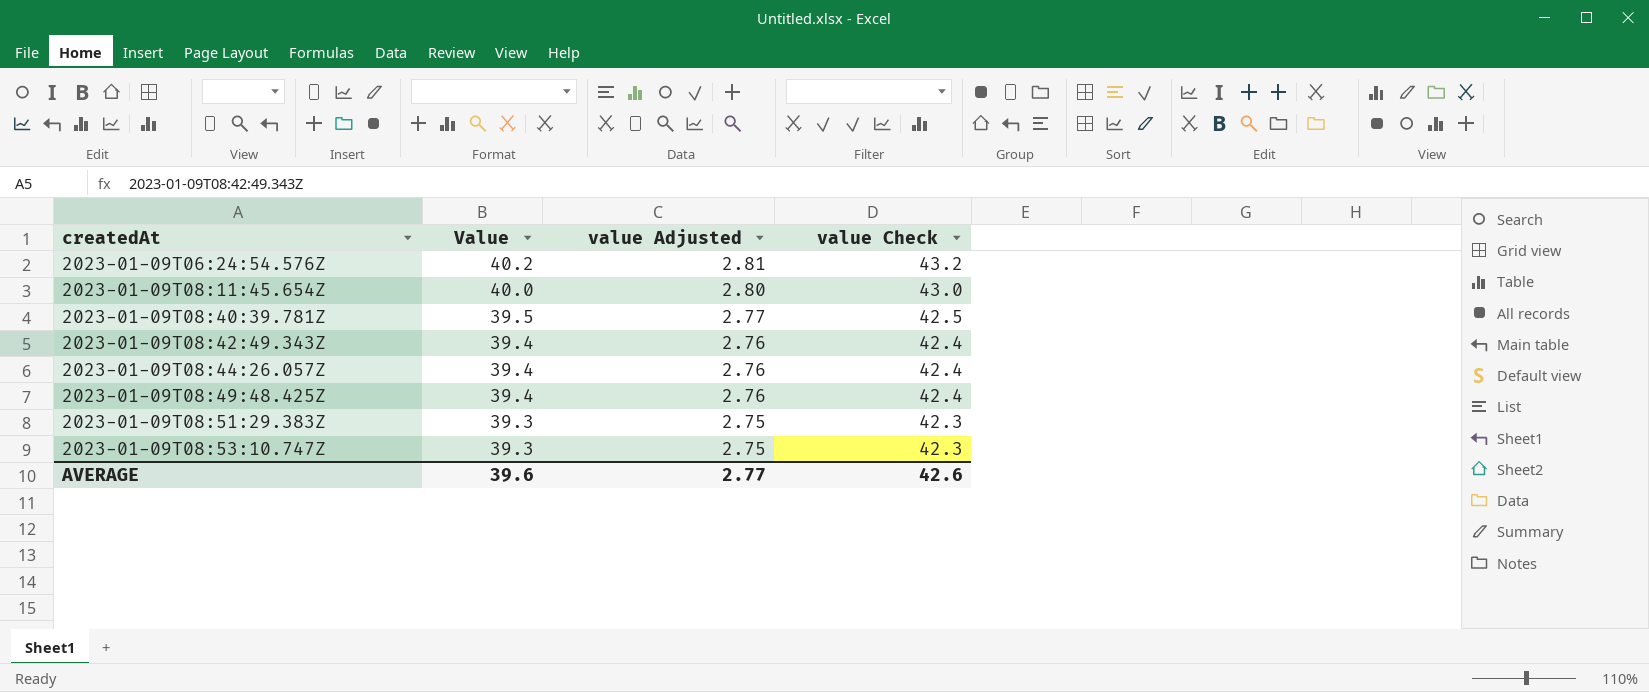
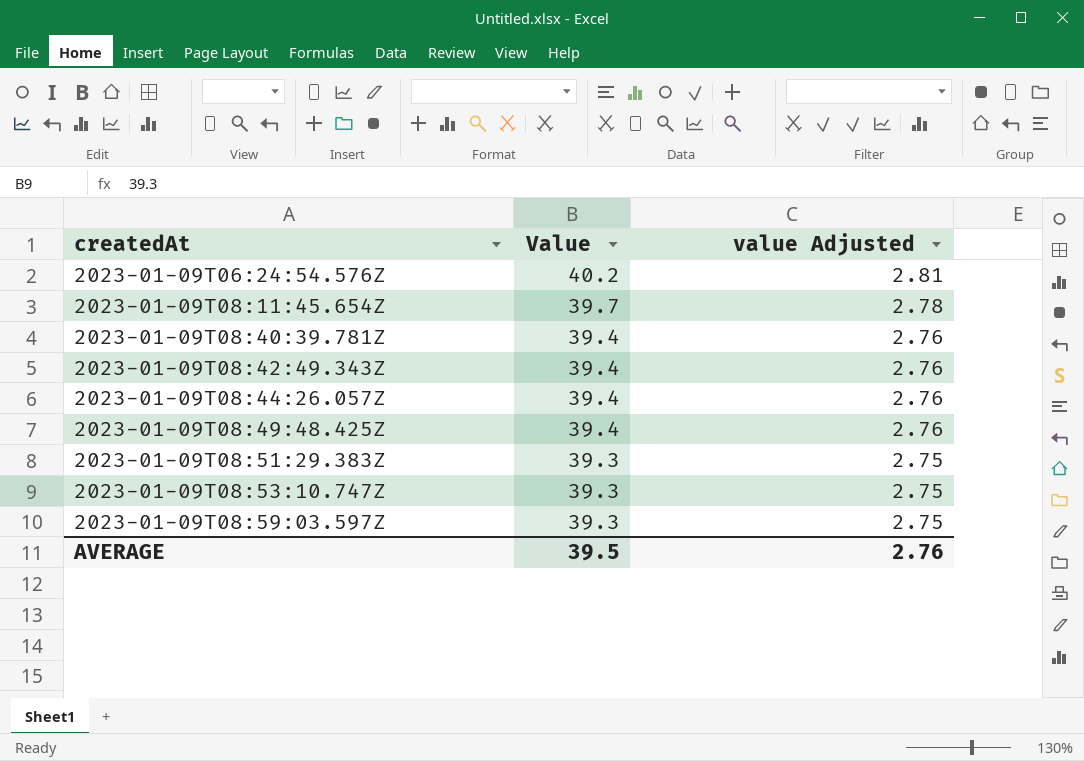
column value Check | formula: [Value] + 3 -> none
2023-01-09T08:11:45.654Z | Value: 40.0 -> 39.7
2023-01-09T08:11:45.654Z | value Adjusted: 2.80 -> 2.78
2023-01-09T08:40:39.781Z | Value: 39.5 -> 39.4
2023-01-09T08:40:39.781Z | value Adjusted: 2.77 -> 2.76
row 2023-01-09T08:59:03.597Z: none -> 39.3 | 2.75
AVERAGE | Value: 39.6 -> 39.5
AVERAGE | value Adjusted: 2.77 -> 2.76

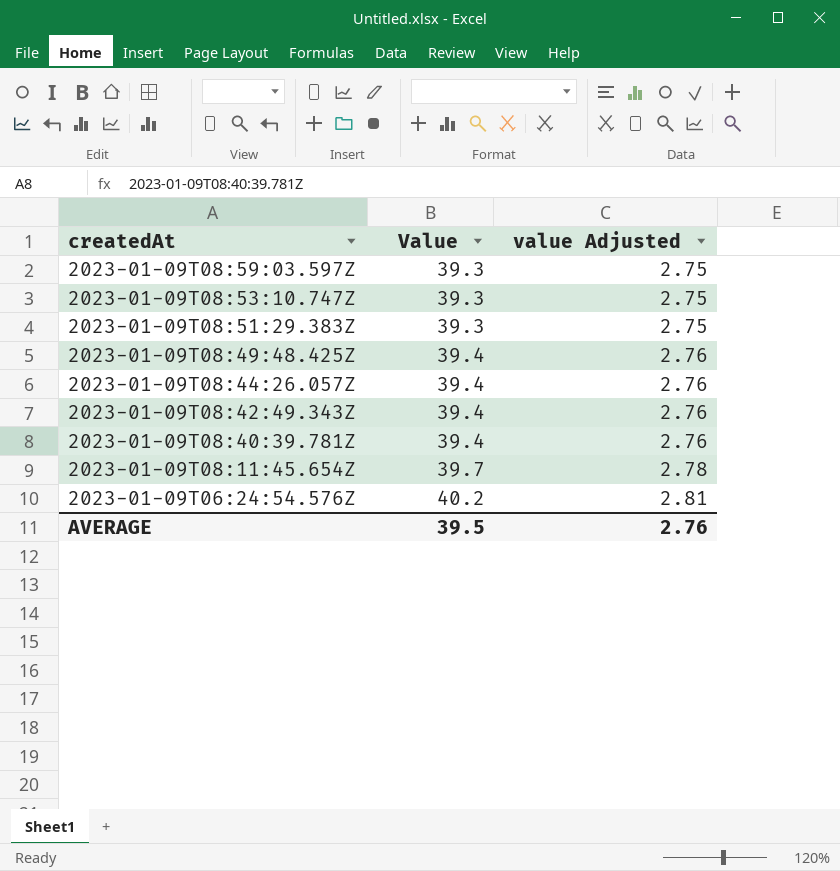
row order: createdAt ascending -> createdAt descending

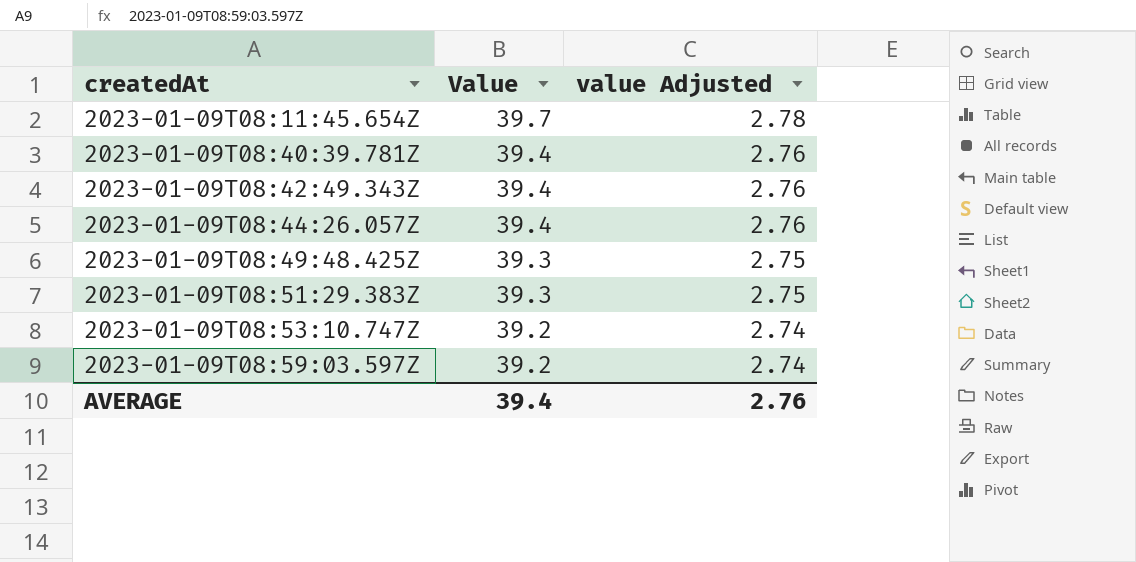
row order: createdAt descending -> createdAt ascending
row 2023-01-09T06:24:54.576Z: 40.2 | 2.81 -> none
2023-01-09T08:49:48.425Z | Value: 39.4 -> 39.3
2023-01-09T08:49:48.425Z | value Adjusted: 2.76 -> 2.75
2023-01-09T08:53:10.747Z | Value: 39.3 -> 39.2
2023-01-09T08:53:10.747Z | value Adjusted: 2.75 -> 2.74
2023-01-09T08:59:03.597Z | Value: 39.3 -> 39.2
2023-01-09T08:59:03.597Z | value Adjusted: 2.75 -> 2.74
AVERAGE | Value: 39.5 -> 39.4

